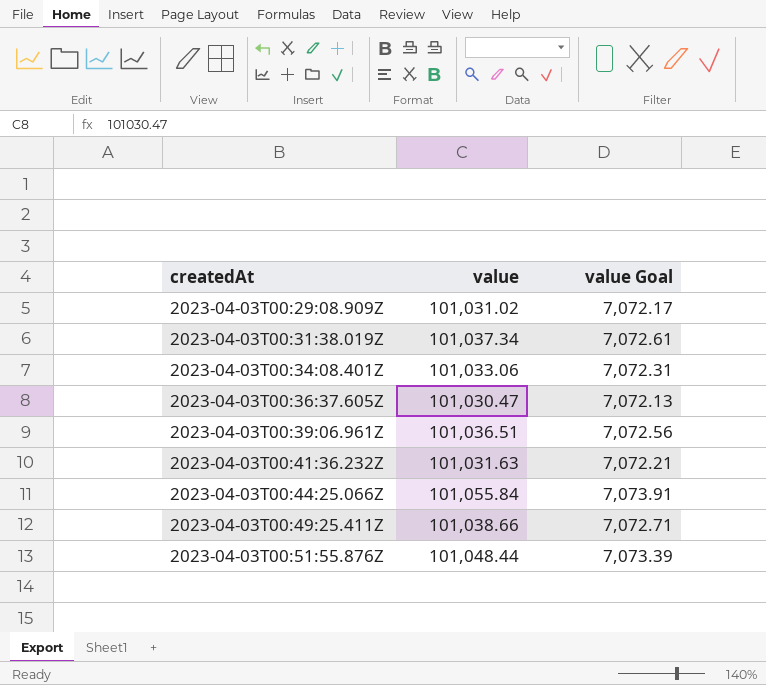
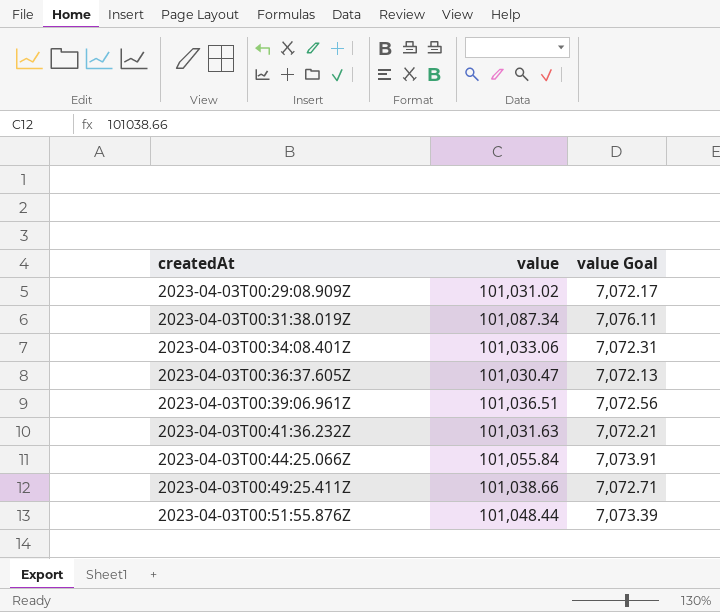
2023-04-03T00:31:38.019Z | value: 101,037.34 -> 101,087.34
2023-04-03T00:31:38.019Z | value Goal: 7,072.61 -> 7,076.11

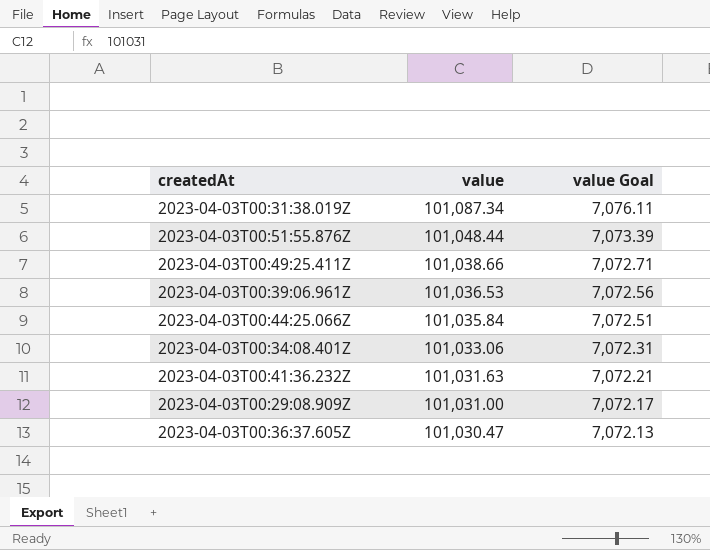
row order: createdAt ascending -> value descending
2023-04-03T00:39:06.961Z | value: 101,036.51 -> 101,036.53
2023-04-03T00:44:25.066Z | value: 101,055.84 -> 101,035.84
2023-04-03T00:44:25.066Z | value Goal: 7,073.91 -> 7,072.51
2023-04-03T00:29:08.909Z | value: 101,031.02 -> 101,031.00

